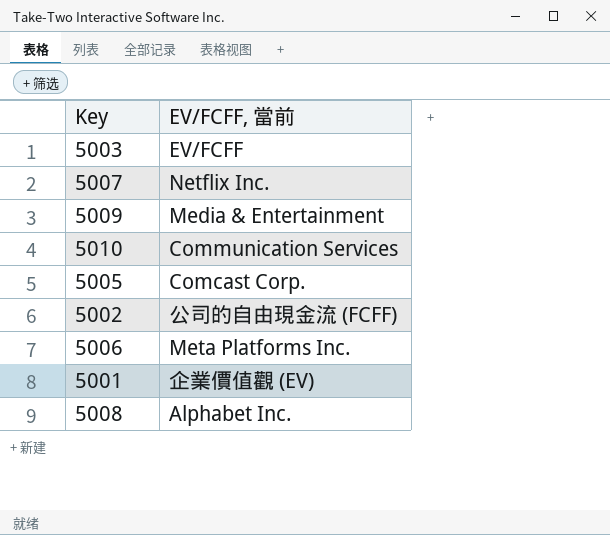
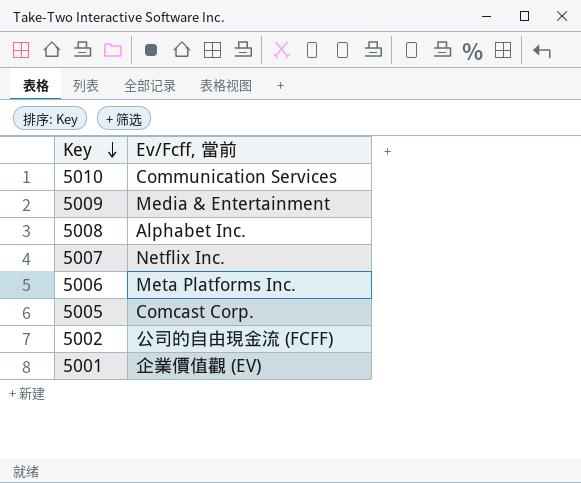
row order: none -> Key descending
column name: EV/FCFF, 當前 -> Ev/Fcff, 當前
row 5003: EV/FCFF -> none

